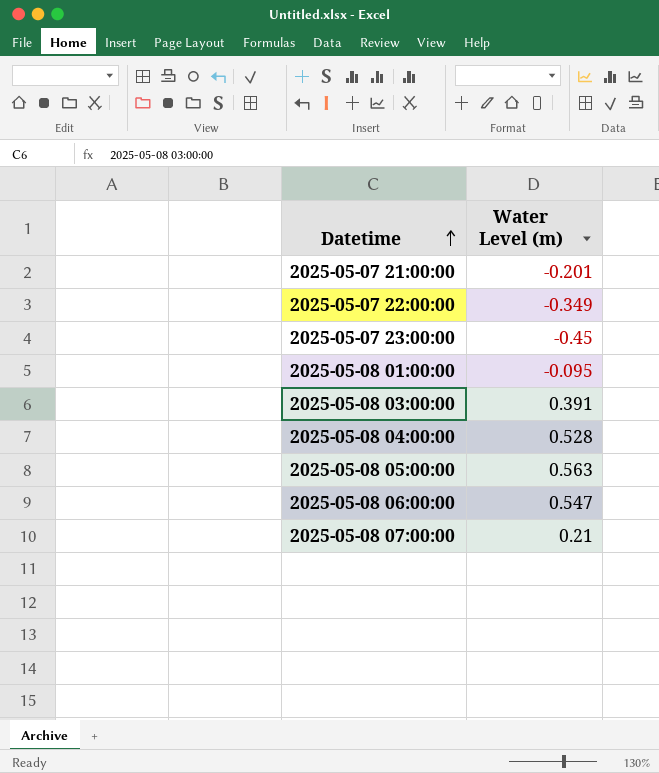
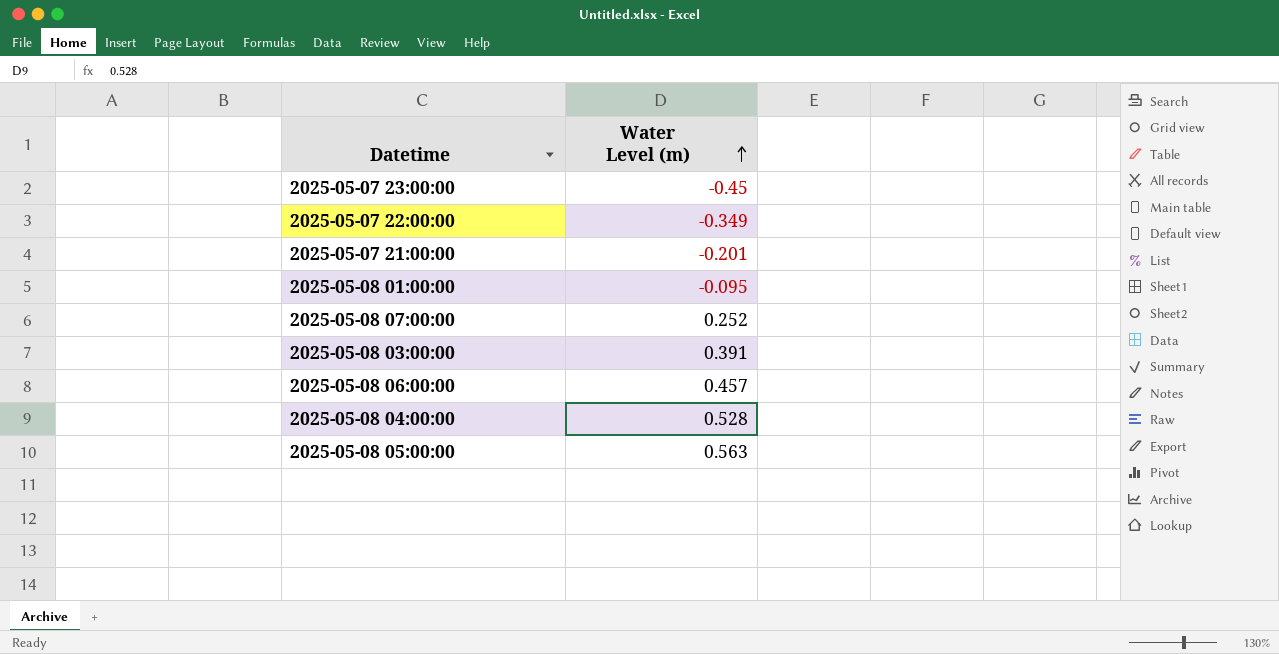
row order: Datetime ascending -> Water Level (m) ascending
2025-05-08 07:00:00 | Water Level (m): 0.21 -> 0.252
2025-05-08 06:00:00 | Water Level (m): 0.547 -> 0.457

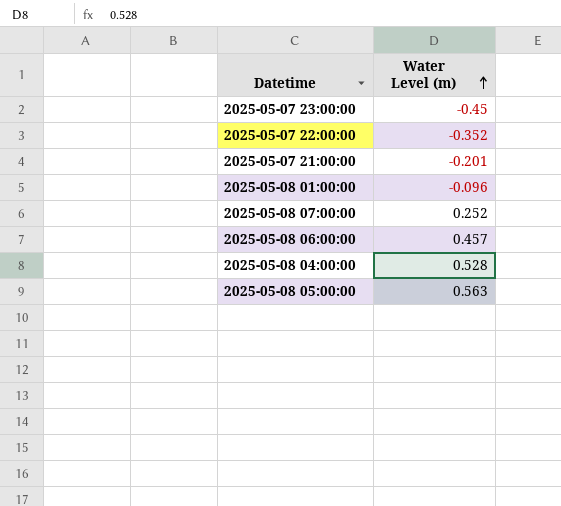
row 2025-05-08 03:00:00: 0.391 -> none
2025-05-07 22:00:00 | Water Level (m): -0.349 -> -0.352
2025-05-08 01:00:00 | Water Level (m): -0.095 -> -0.096

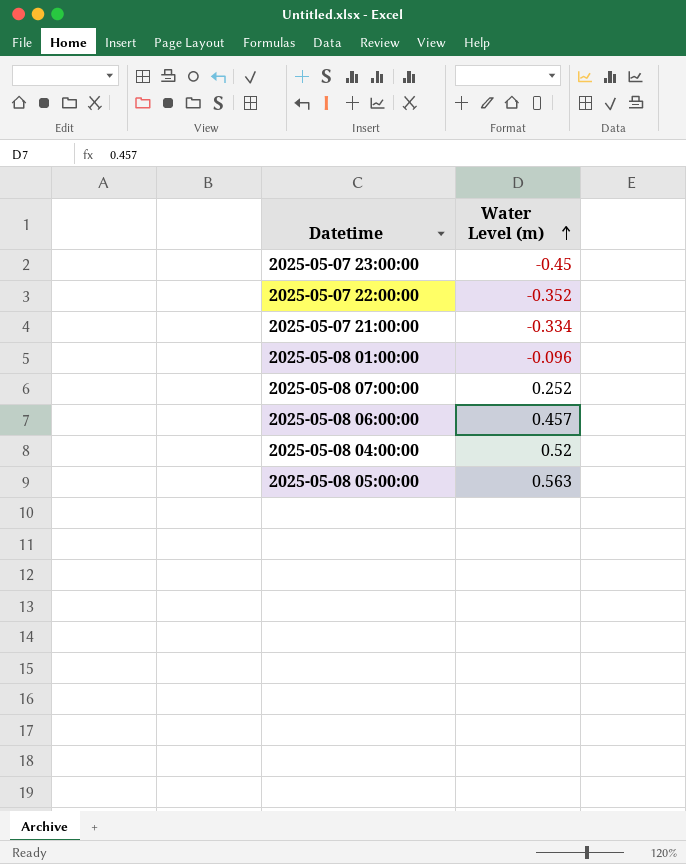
2025-05-07 21:00:00 | Water Level (m): -0.201 -> -0.334
2025-05-08 04:00:00 | Water Level (m): 0.528 -> 0.52

